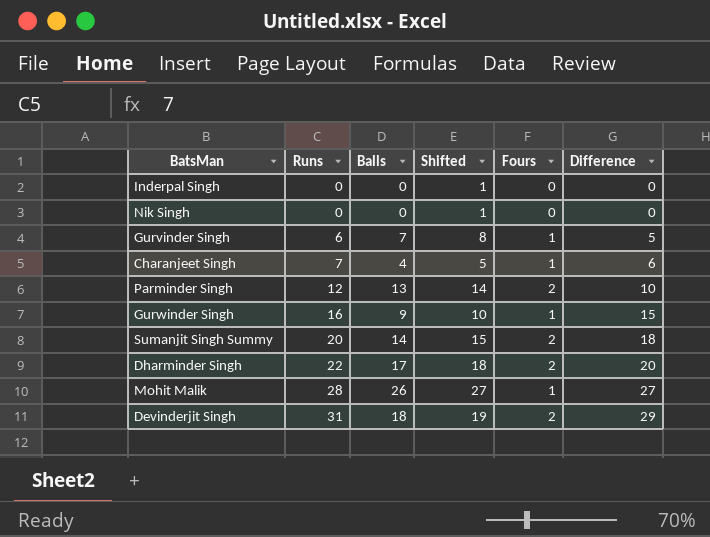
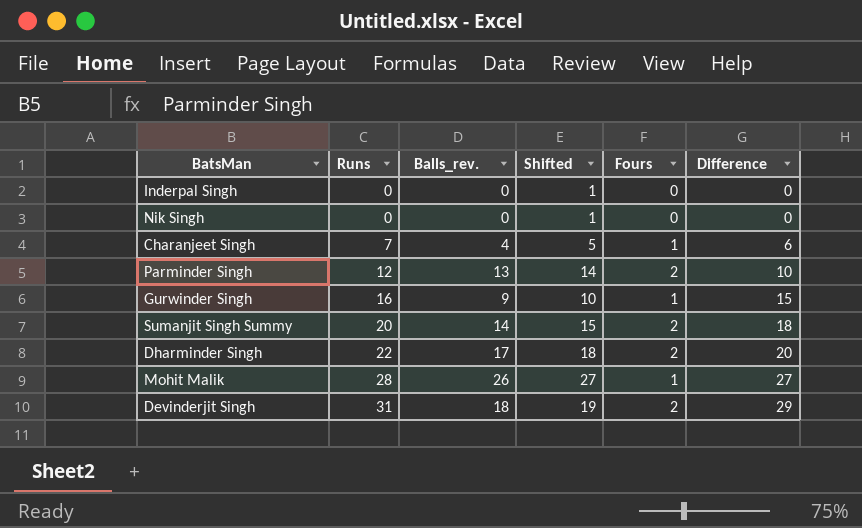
column name: Balls -> Balls_rev.
row Gurvinder Singh: 6 | 7 | 8 | 1 | 5 -> none

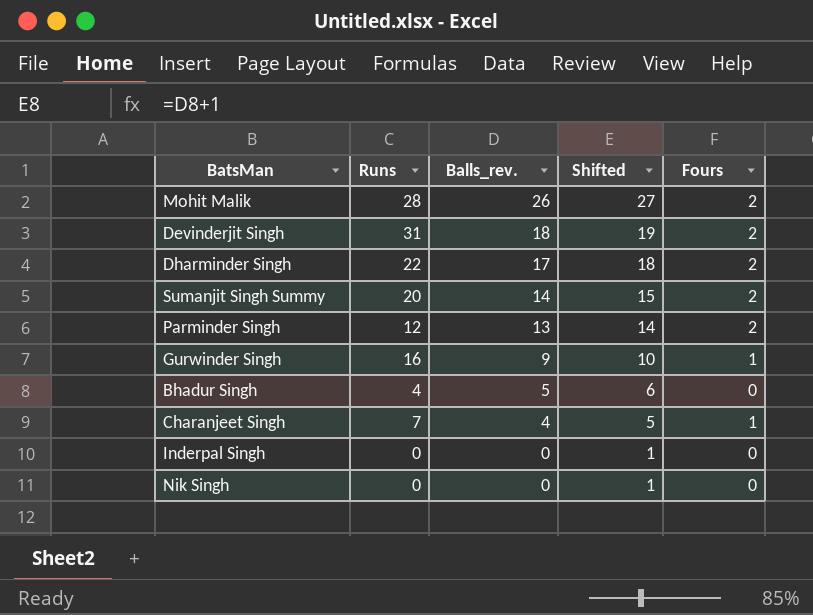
row order: Runs ascending -> Balls_rev. descending
column Difference | formula: [Runs] - [Fours] -> none
Mohit Malik | Fours: 1 -> 2
row Bhadur Singh: none -> 4 | 5 | 6 | 0

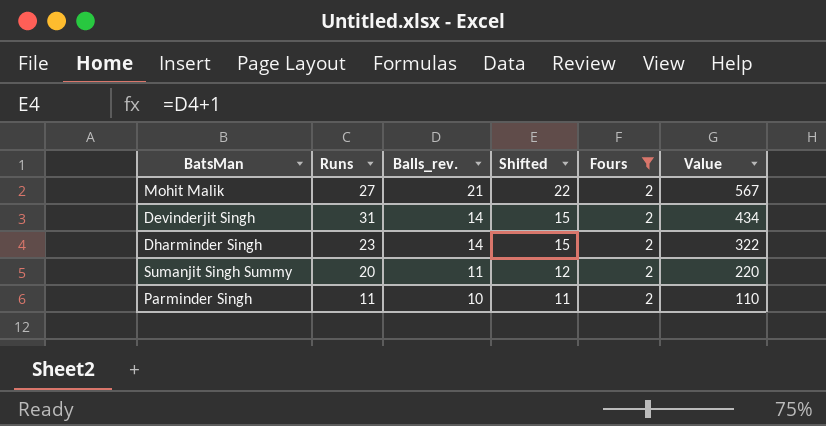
filter: none -> Fours = 2
column Value | formula: none -> [Runs] * [Balls_rev.]
Mohit Malik | Runs: 28 -> 27
Mohit Malik | Balls_rev.: 26 -> 21
Mohit Malik | Shifted: 27 -> 22
Devinderjit Singh | Balls_rev.: 18 -> 14
Devinderjit Singh | Shifted: 19 -> 15
Dharminder Singh | Runs: 22 -> 23
Dharminder Singh | Balls_rev.: 17 -> 14
Dharminder Singh | Shifted: 18 -> 15
Sumanjit Singh Summy | Balls_rev.: 14 -> 11
Sumanjit Singh Summy | Shifted: 15 -> 12
Parminder Singh | Runs: 12 -> 11
Parminder Singh | Balls_rev.: 13 -> 10
Parminder Singh | Shifted: 14 -> 11

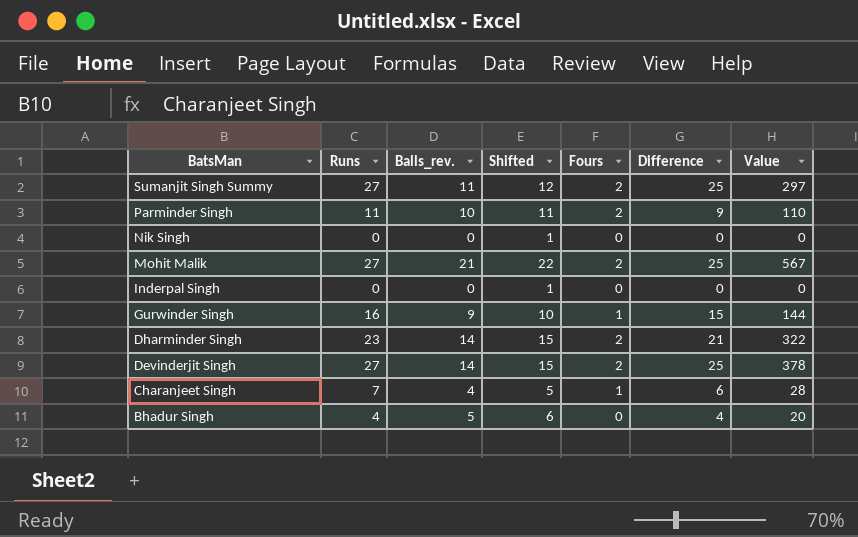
filter: Fours = 2 -> none
row order: Balls_rev. descending -> BatsMan descending
column Difference | formula: none -> [Runs] - [Fours]
Sumanjit Singh Summy | Runs: 20 -> 27
Sumanjit Singh Summy | Value: 220 -> 297
Devinderjit Singh | Runs: 31 -> 27
Devinderjit Singh | Value: 434 -> 378

